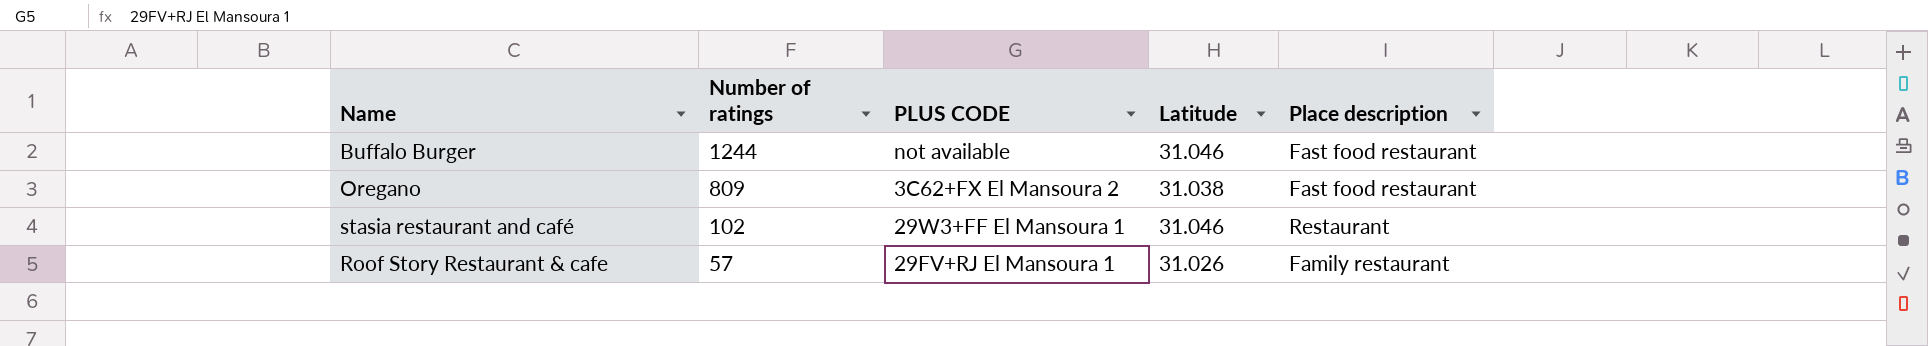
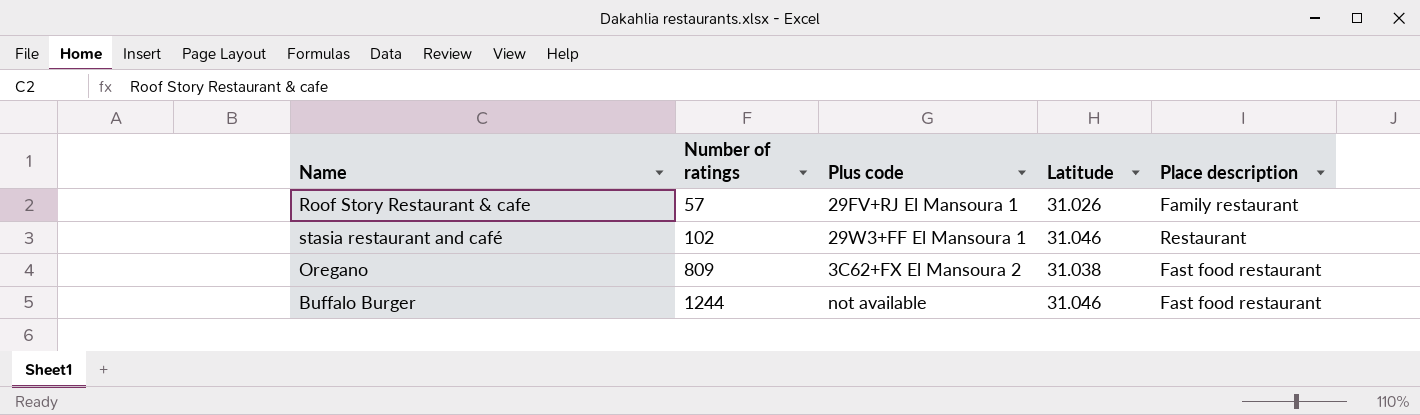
row order: Number of ratings descending -> Number of ratings ascending
column name: PLUS CODE -> Plus code

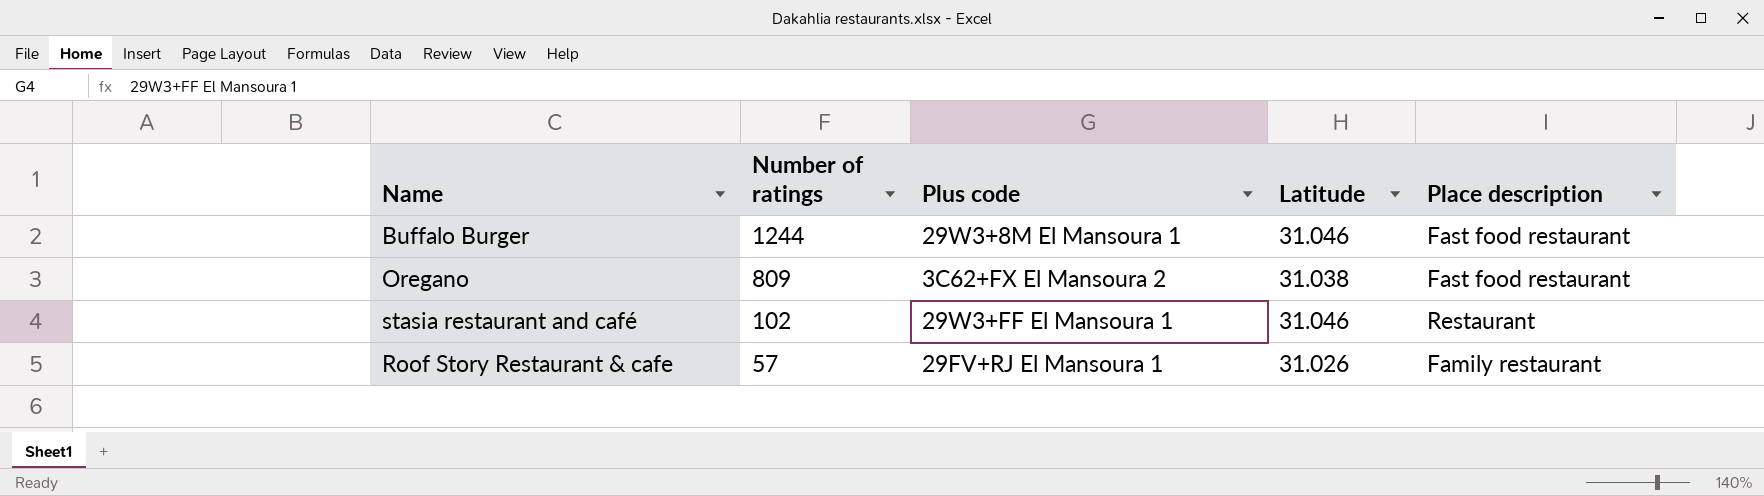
row order: Number of ratings ascending -> Number of ratings descending
Buffalo Burger | Plus code: not available -> 29W3+8M El Mansoura 1

